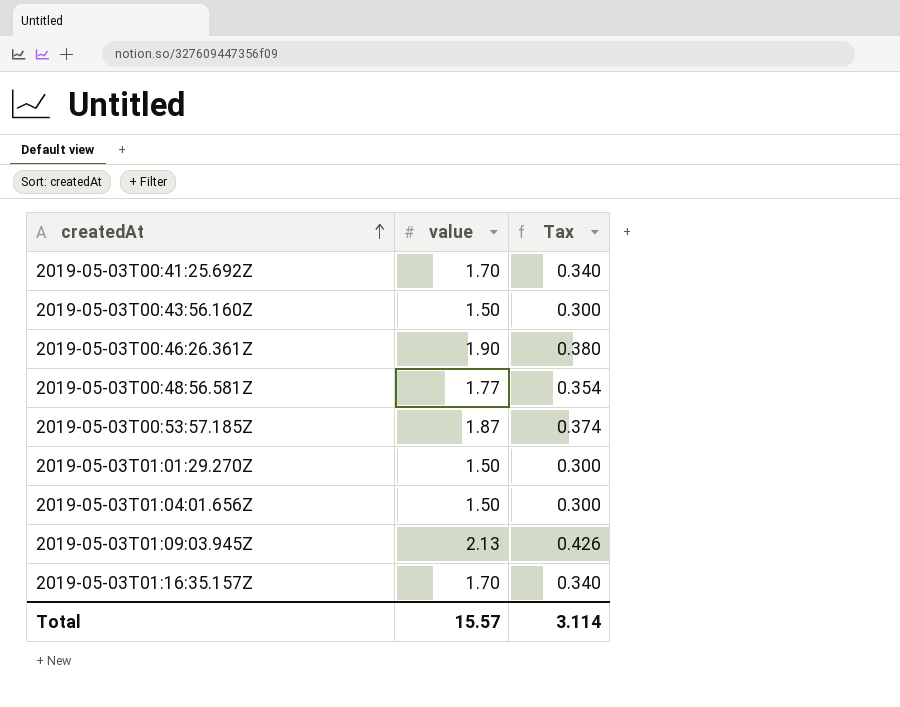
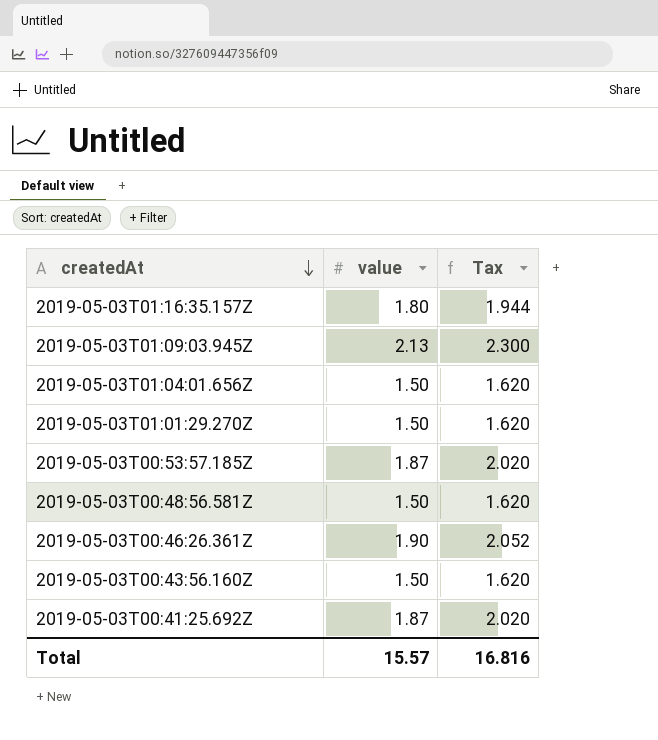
row order: createdAt ascending -> createdAt descending
column Tax | formula: [value] * 0.2 -> [value] * 1.08
2019-05-03T01:16:35.157Z | value: 1.70 -> 1.80
2019-05-03T00:48:56.581Z | value: 1.77 -> 1.50
2019-05-03T00:41:25.692Z | value: 1.70 -> 1.87
Total | Tax: 3.114 -> 16.816

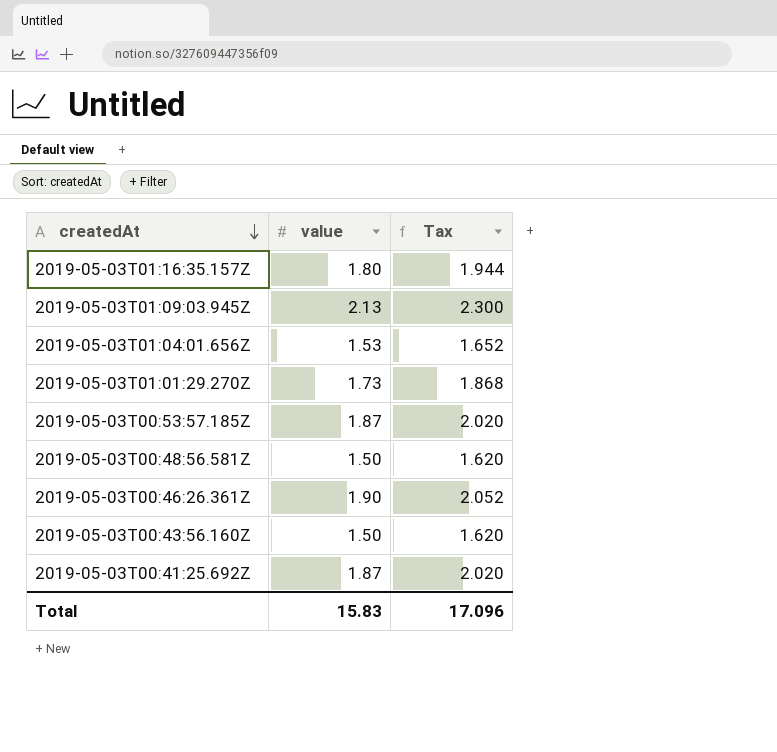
2019-05-03T01:04:01.656Z | value: 1.50 -> 1.53
2019-05-03T01:04:01.656Z | Tax: 1.620 -> 1.652
2019-05-03T01:01:29.270Z | value: 1.50 -> 1.73
2019-05-03T01:01:29.270Z | Tax: 1.620 -> 1.868
Total | value: 15.57 -> 15.83
Total | Tax: 16.816 -> 17.096

